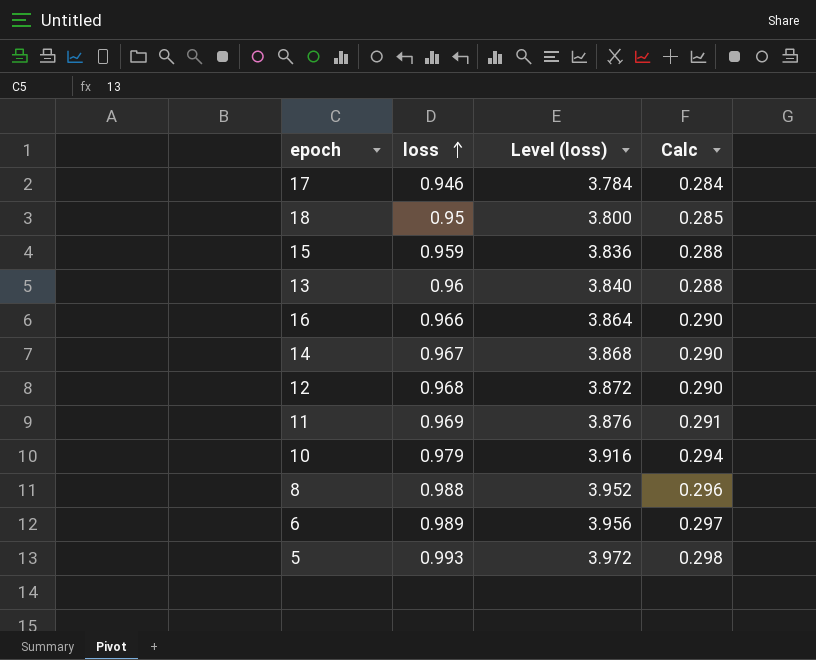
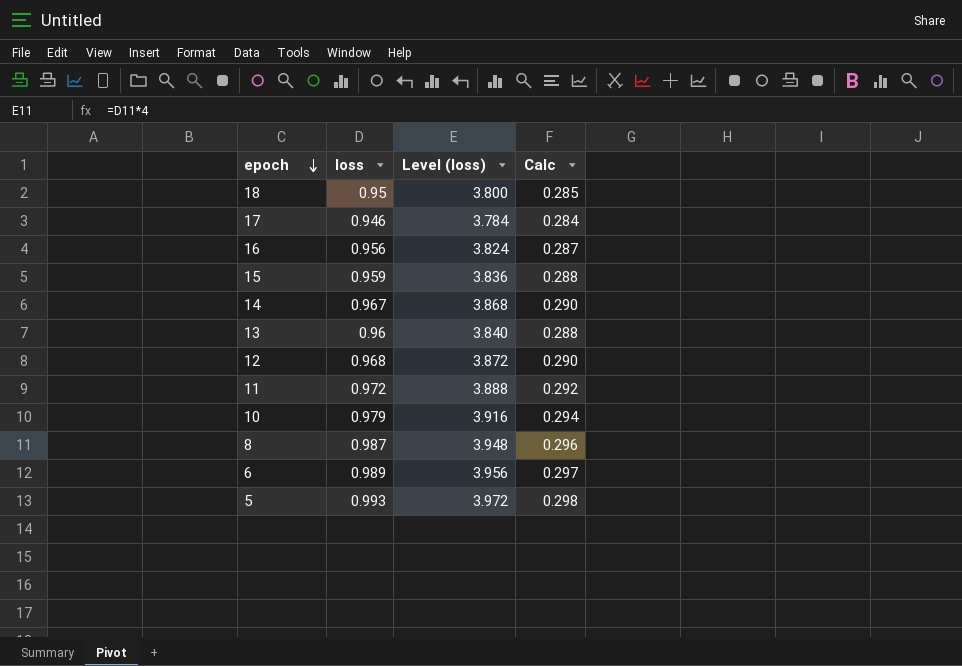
row order: loss ascending -> epoch descending
16 | loss: 0.966 -> 0.956
16 | Level (loss): 3.864 -> 3.824
16 | Calc: 0.290 -> 0.287
11 | loss: 0.969 -> 0.972
11 | Level (loss): 3.876 -> 3.888
11 | Calc: 0.291 -> 0.292
8 | loss: 0.988 -> 0.987
8 | Level (loss): 3.952 -> 3.948

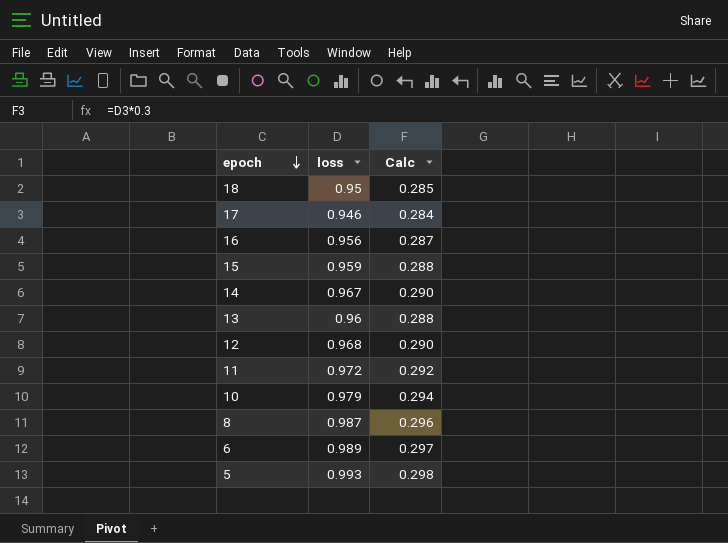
column Level (loss) | formula: [loss] * 4 -> none

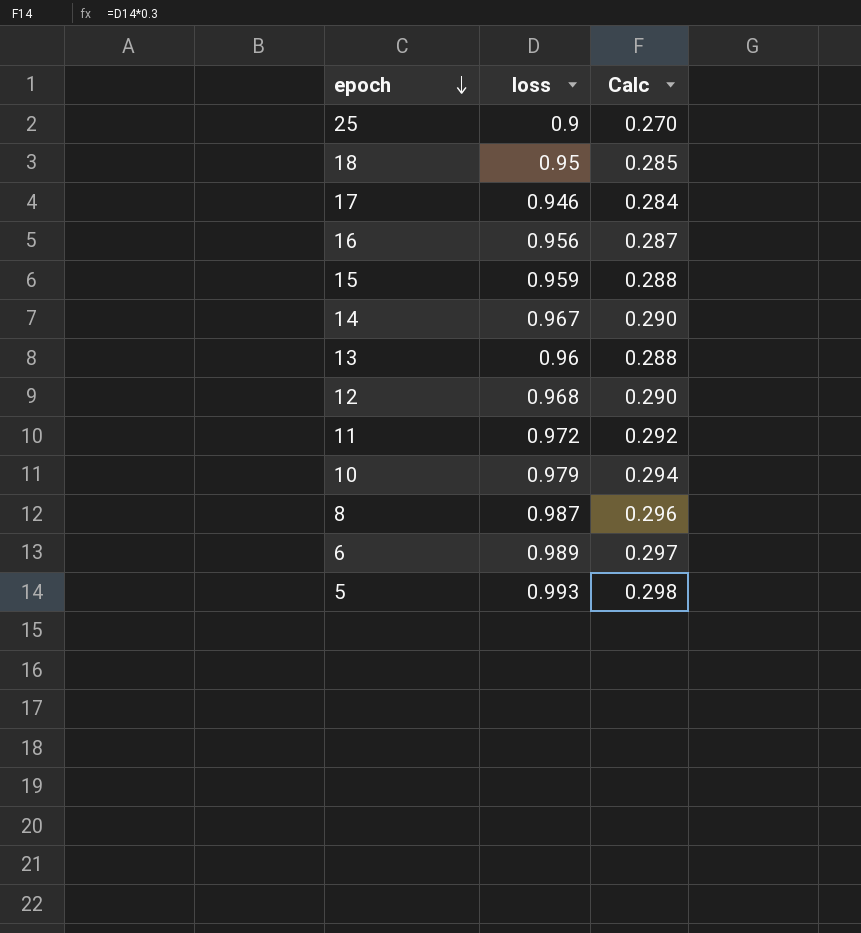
row 25: none -> 0.9 | 0.270

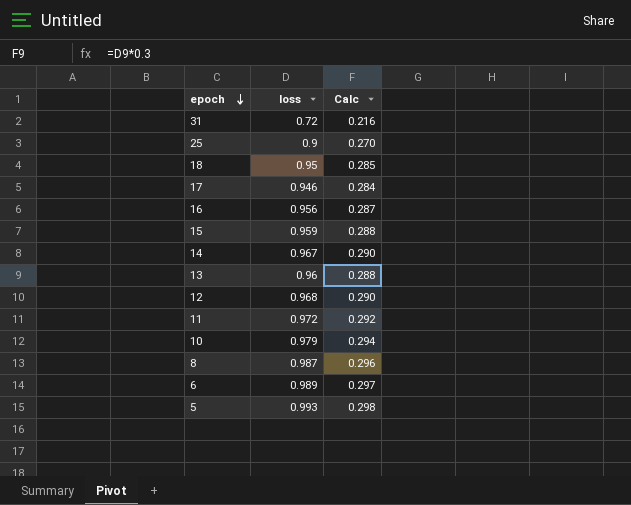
row 31: none -> 0.72 | 0.216

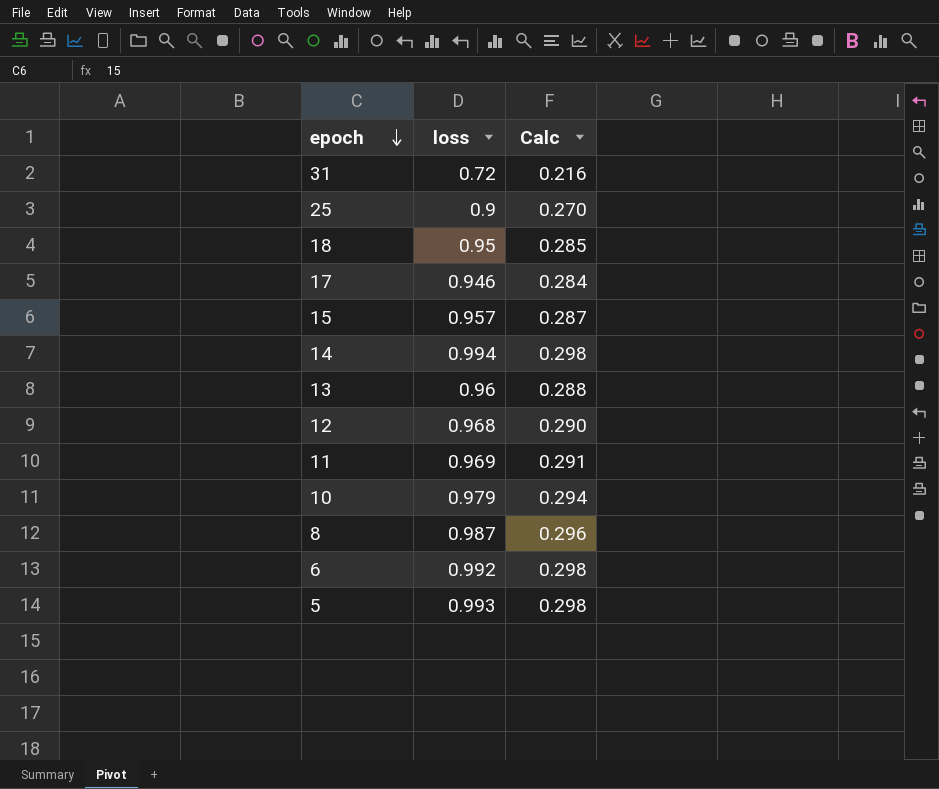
row 16: 0.956 | 0.287 -> none
15 | loss: 0.959 -> 0.957
15 | Calc: 0.288 -> 0.287
14 | loss: 0.967 -> 0.994
14 | Calc: 0.290 -> 0.298
11 | loss: 0.972 -> 0.969
11 | Calc: 0.292 -> 0.291
6 | loss: 0.989 -> 0.992
6 | Calc: 0.297 -> 0.298

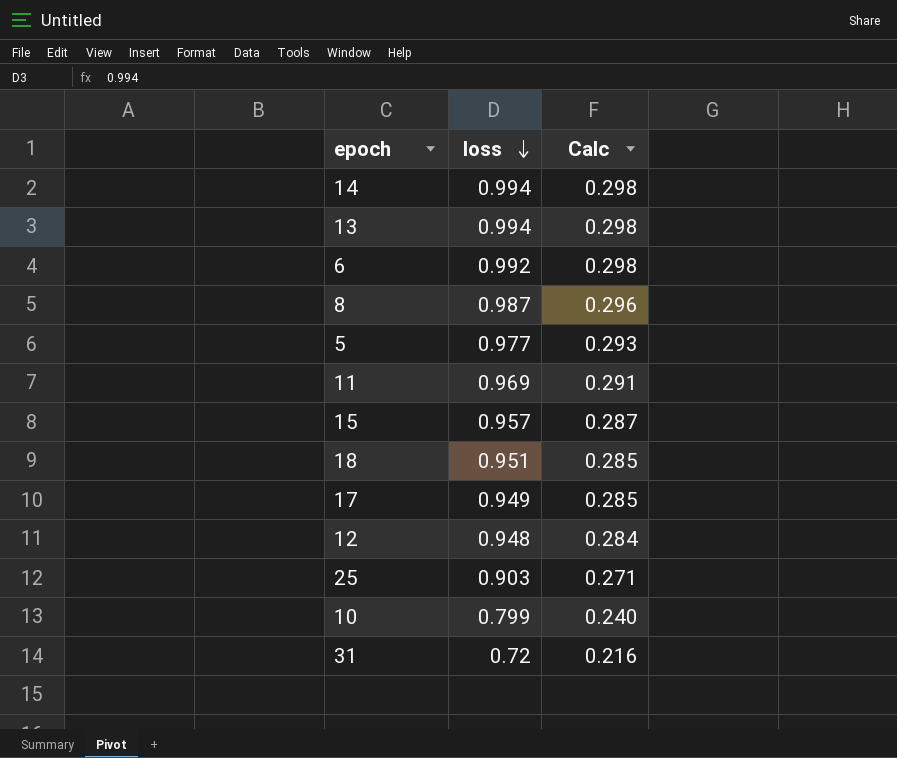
row order: epoch descending -> loss descending
13 | loss: 0.96 -> 0.994
13 | Calc: 0.288 -> 0.298
5 | loss: 0.993 -> 0.977
5 | Calc: 0.298 -> 0.293
18 | loss: 0.95 -> 0.951
17 | loss: 0.946 -> 0.949
17 | Calc: 0.284 -> 0.285
12 | loss: 0.968 -> 0.948
12 | Calc: 0.290 -> 0.284
25 | loss: 0.9 -> 0.903
25 | Calc: 0.270 -> 0.271
10 | loss: 0.979 -> 0.799
10 | Calc: 0.294 -> 0.240

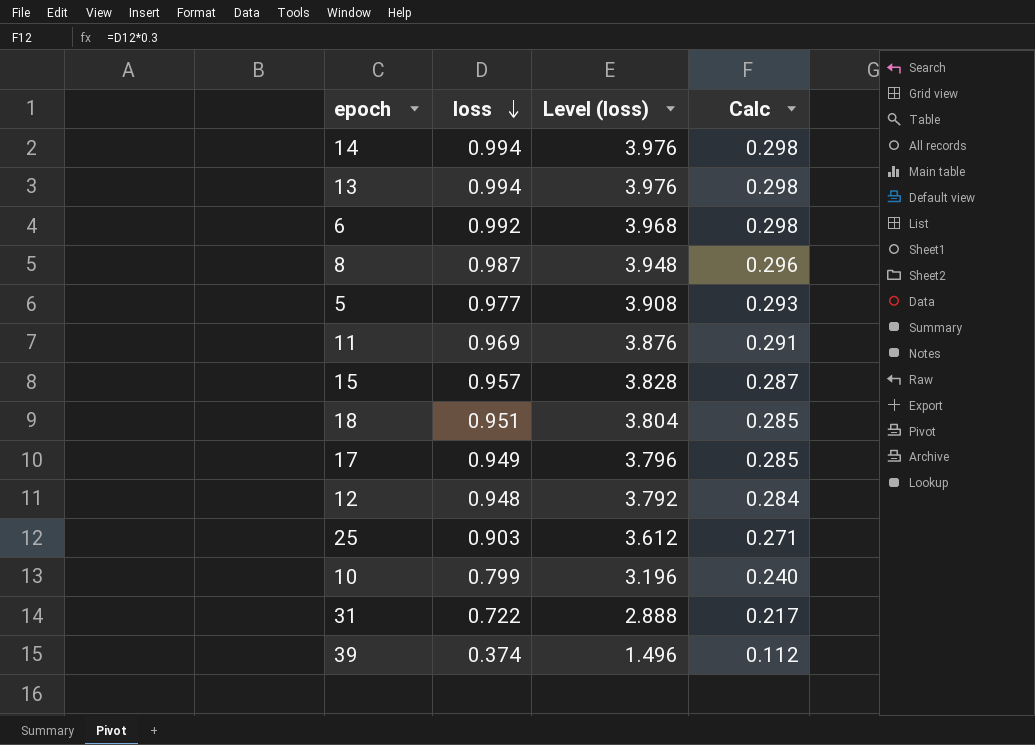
column Level (loss) | formula: none -> [loss] * 4
31 | loss: 0.72 -> 0.722
31 | Calc: 0.216 -> 0.217
row 39: none -> 0.374 | 1.496 | 0.112

